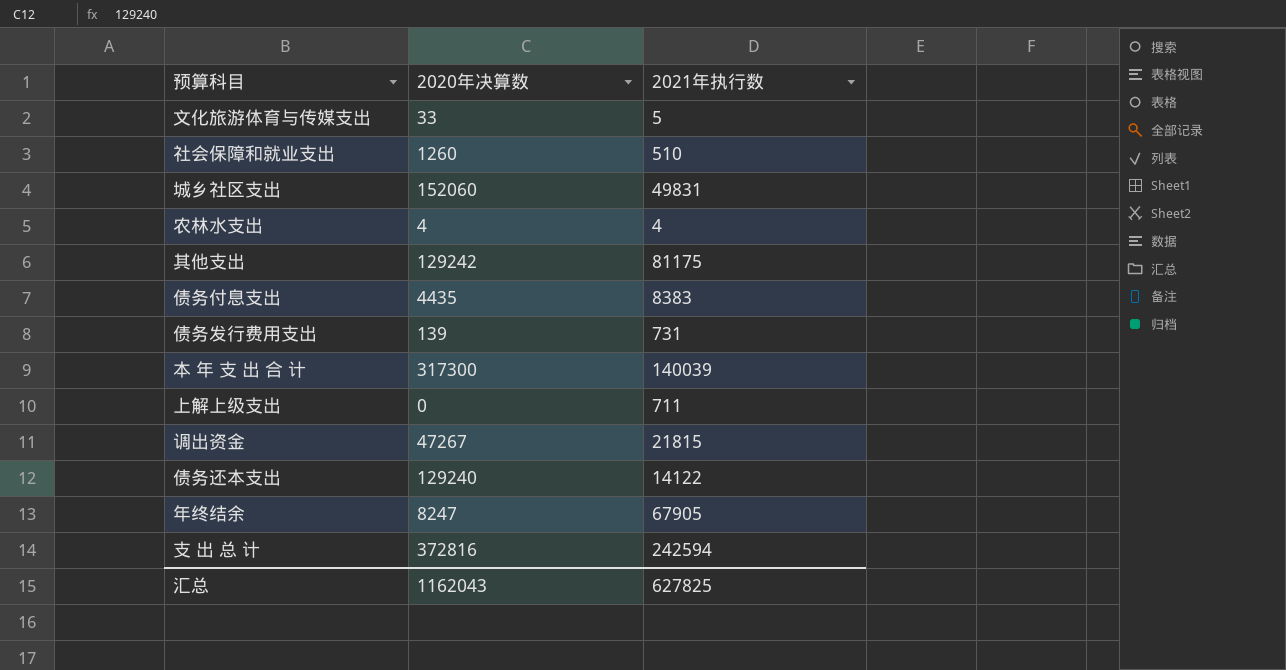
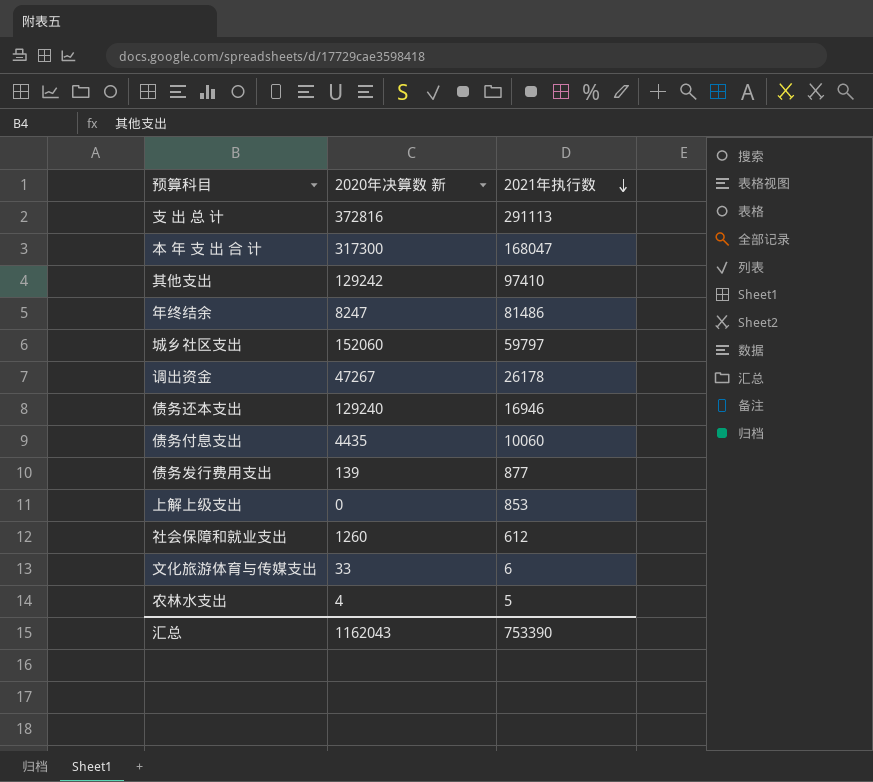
row order: none -> 2021年执行数 descending
column name: 2020年决算数 -> 2020年决算数 新
支 出 总 计 | 2021年执行数: 242594 -> 291113
本 年 支 出 合 计 | 2021年执行数: 140039 -> 168047
其他支出 | 2021年执行数: 81175 -> 97410
年终结余 | 2021年执行数: 67905 -> 81486
城乡社区支出 | 2021年执行数: 49831 -> 59797
调出资金 | 2021年执行数: 21815 -> 26178
债务还本支出 | 2021年执行数: 14122 -> 16946
债务付息支出 | 2021年执行数: 8383 -> 10060
债务发行费用支出 | 2021年执行数: 731 -> 877
上解上级支出 | 2021年执行数: 711 -> 853
社会保障和就业支出 | 2021年执行数: 510 -> 612
文化旅游体育与传媒支出 | 2021年执行数: 5 -> 6
农林水支出 | 2021年执行数: 4 -> 5
汇总 | 2021年执行数: 627825 -> 753390

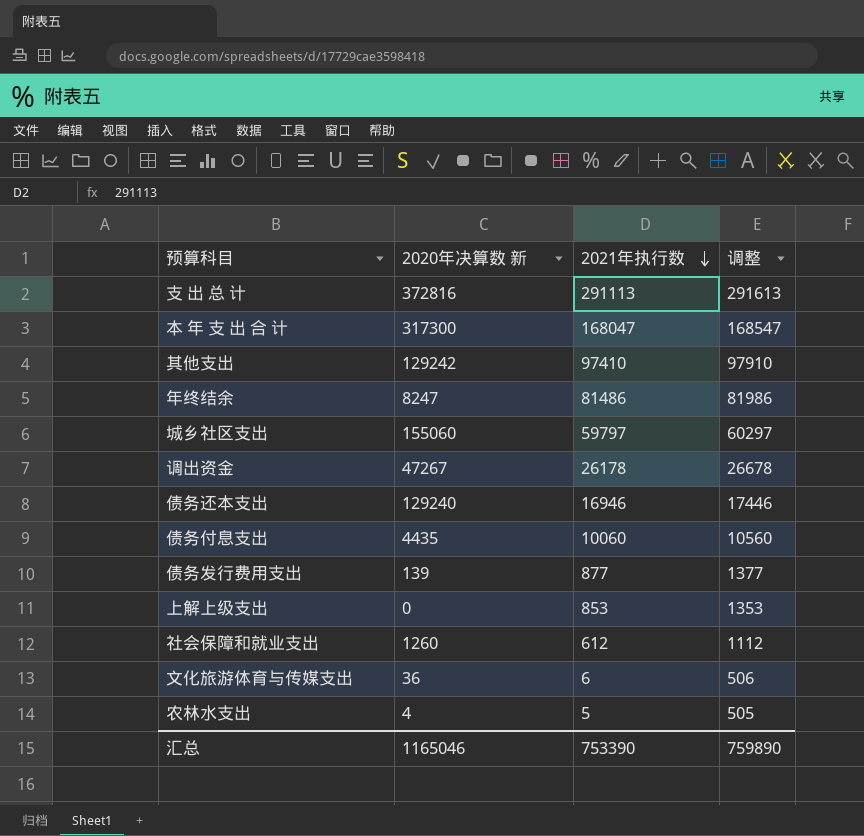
column 调整 | formula: none -> [2021年执行数] + 500
城乡社区支出 | 2020年决算数 新: 152060 -> 155060
文化旅游体育与传媒支出 | 2020年决算数 新: 33 -> 36
汇总 | 2020年决算数 新: 1162043 -> 1165046

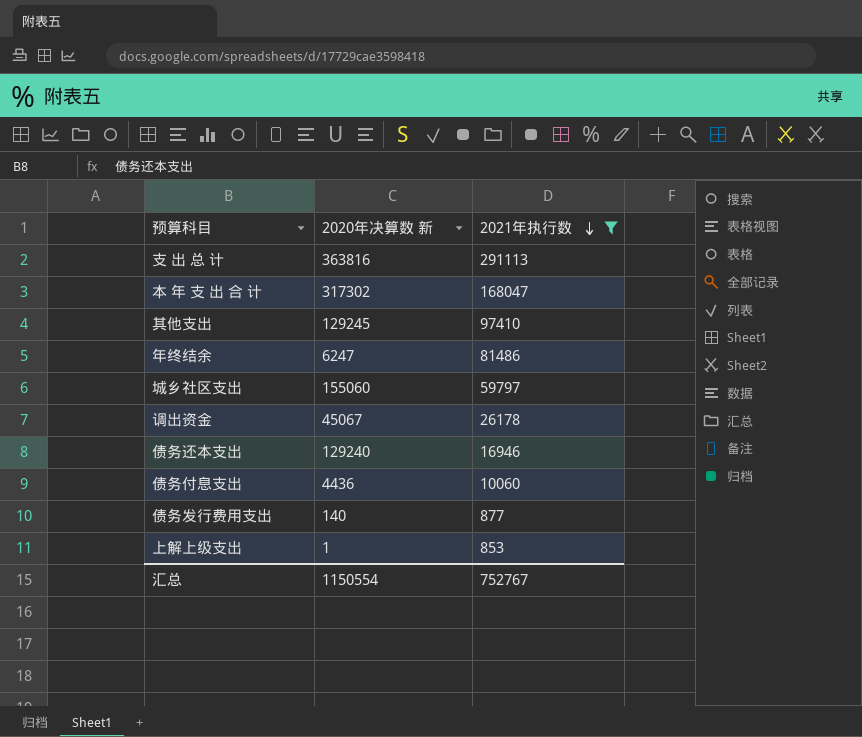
filter: none -> 2021年执行数 >= 853
column 调整 | formula: [2021年执行数] + 500 -> none
支 出 总 计 | 2020年决算数 新: 372816 -> 363816
本 年 支 出 合 计 | 2020年决算数 新: 317300 -> 317302
其他支出 | 2020年决算数 新: 129242 -> 129245
年终结余 | 2020年决算数 新: 8247 -> 6247
调出资金 | 2020年决算数 新: 47267 -> 45067
债务付息支出 | 2020年决算数 新: 4435 -> 4436
债务发行费用支出 | 2020年决算数 新: 139 -> 140
上解上级支出 | 2020年决算数 新: 0 -> 1
汇总 | 2020年决算数 新: 1165046 -> 1150554
汇总 | 2021年执行数: 753390 -> 752767

